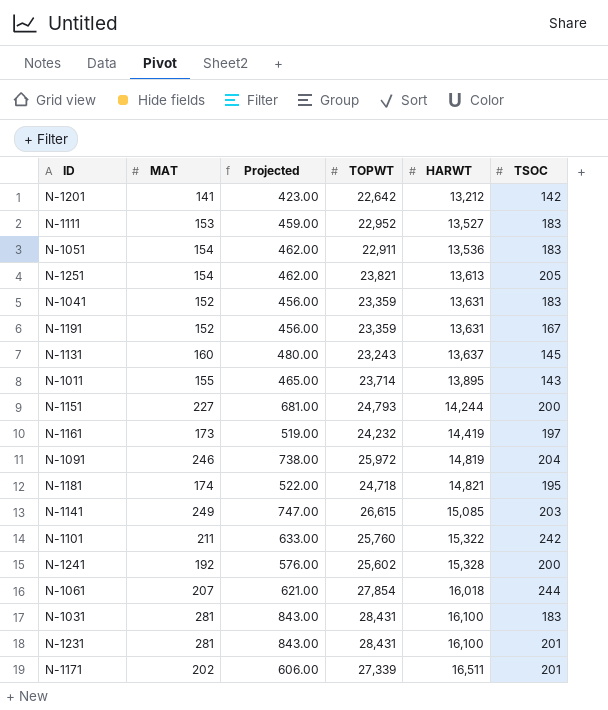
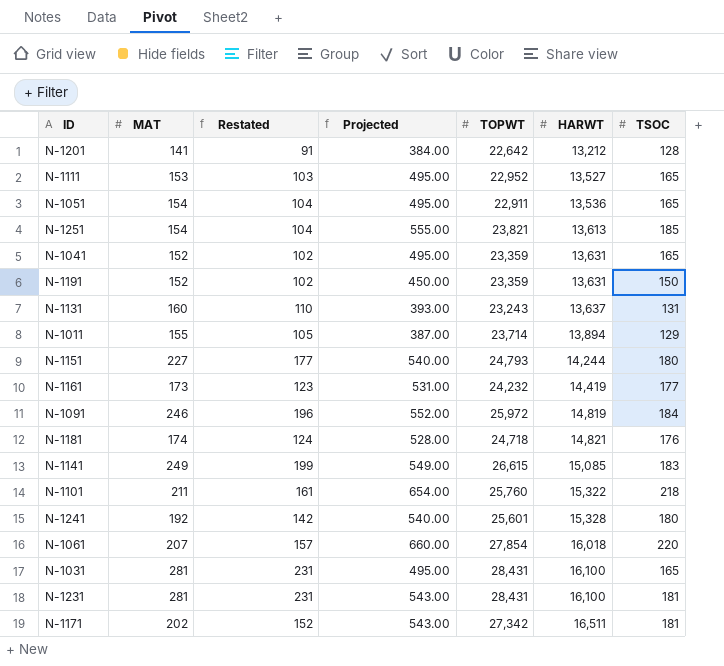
column Restated | formula: none -> [MAT] - 50
column Projected | formula: [MAT] * 3 -> [TSOC] * 3
N-1201 | TSOC: 142 -> 128
N-1111 | TSOC: 183 -> 165
N-1051 | TSOC: 183 -> 165
N-1251 | TSOC: 205 -> 185
N-1041 | TSOC: 183 -> 165
N-1191 | TSOC: 167 -> 150
N-1131 | TSOC: 145 -> 131
N-1011 | HARWT: 13,895 -> 13,894
N-1011 | TSOC: 143 -> 129
N-1151 | TSOC: 200 -> 180
N-1161 | TSOC: 197 -> 177
N-1091 | TSOC: 204 -> 184
N-1181 | TSOC: 195 -> 176
N-1141 | TSOC: 203 -> 183
N-1101 | TSOC: 242 -> 218
N-1241 | TOPWT: 25,602 -> 25,601
N-1241 | TSOC: 200 -> 180
N-1061 | TSOC: 244 -> 220
N-1031 | TSOC: 183 -> 165
N-1231 | TSOC: 201 -> 181
N-1171 | TOPWT: 27,339 -> 27,342
N-1171 | TSOC: 201 -> 181

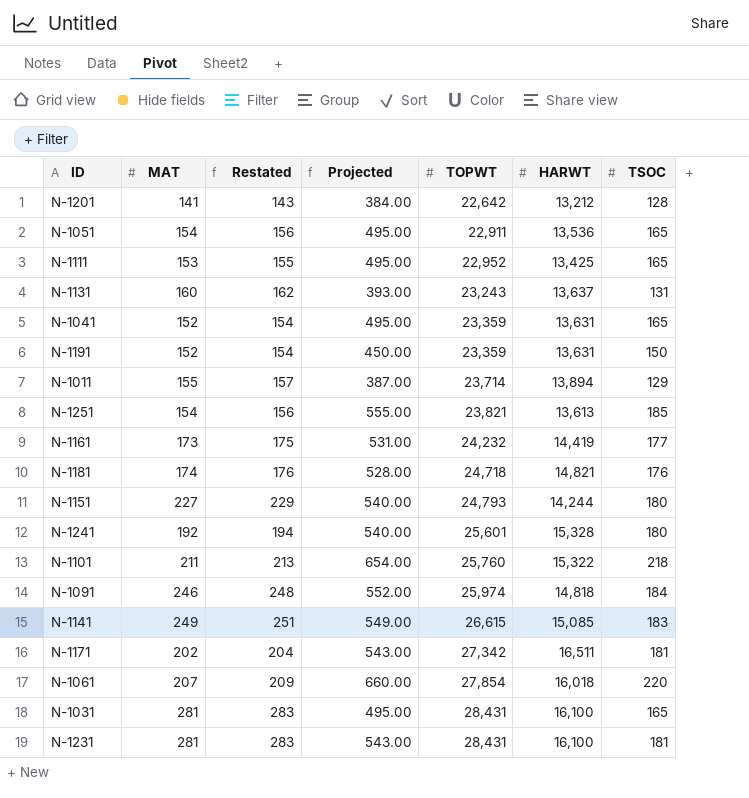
row order: HARWT ascending -> TOPWT ascending
column Restated | formula: [MAT] - 50 -> [MAT] + 2
N-1111 | HARWT: 13,527 -> 13,425
N-1091 | TOPWT: 25,972 -> 25,974
N-1091 | HARWT: 14,819 -> 14,818

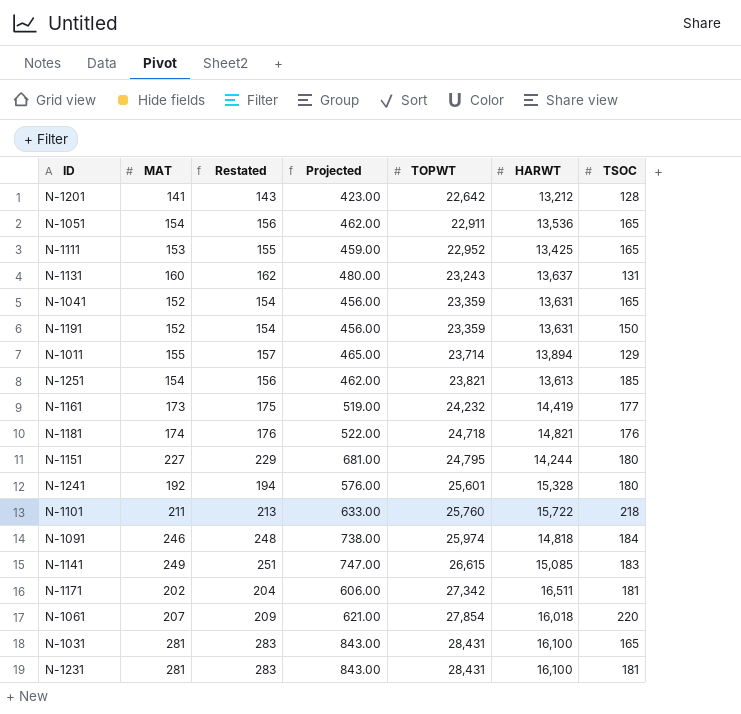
column Projected | formula: [TSOC] * 3 -> [MAT] * 3
N-1151 | TOPWT: 24,793 -> 24,795
N-1101 | HARWT: 15,322 -> 15,722

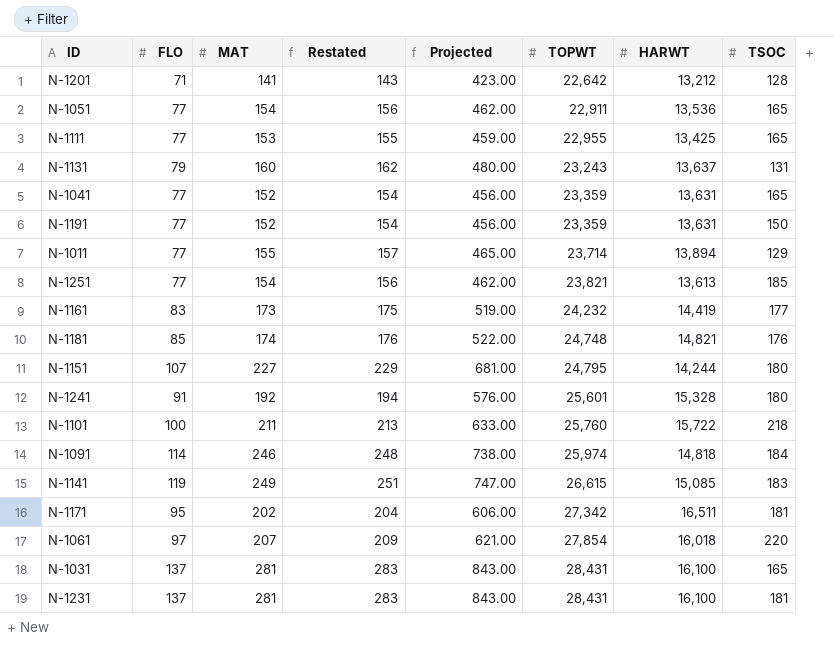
column FLO | position: none -> 2
N-1111 | TOPWT: 22,952 -> 22,955
N-1181 | TOPWT: 24,718 -> 24,748

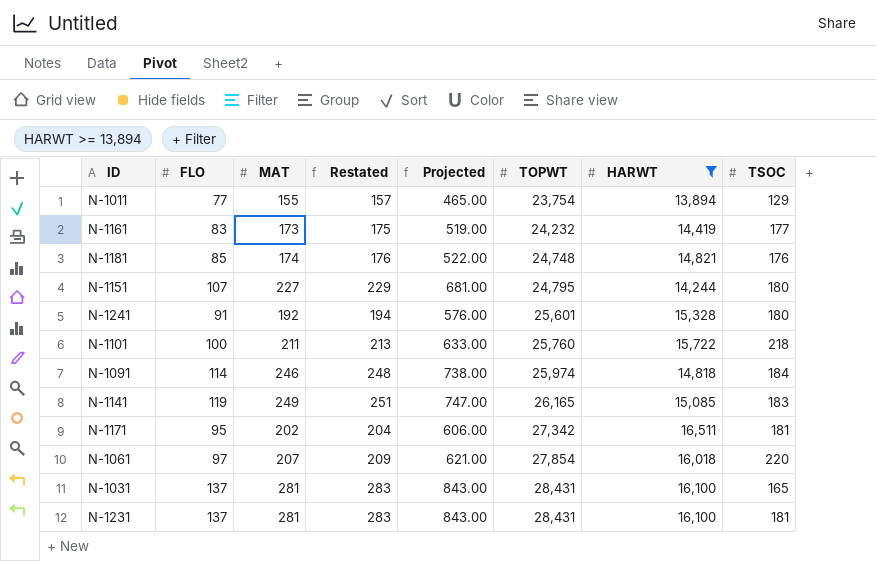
filter: none -> HARWT >= 13,894
N-1011 | TOPWT: 23,714 -> 23,754
N-1141 | TOPWT: 26,615 -> 26,165

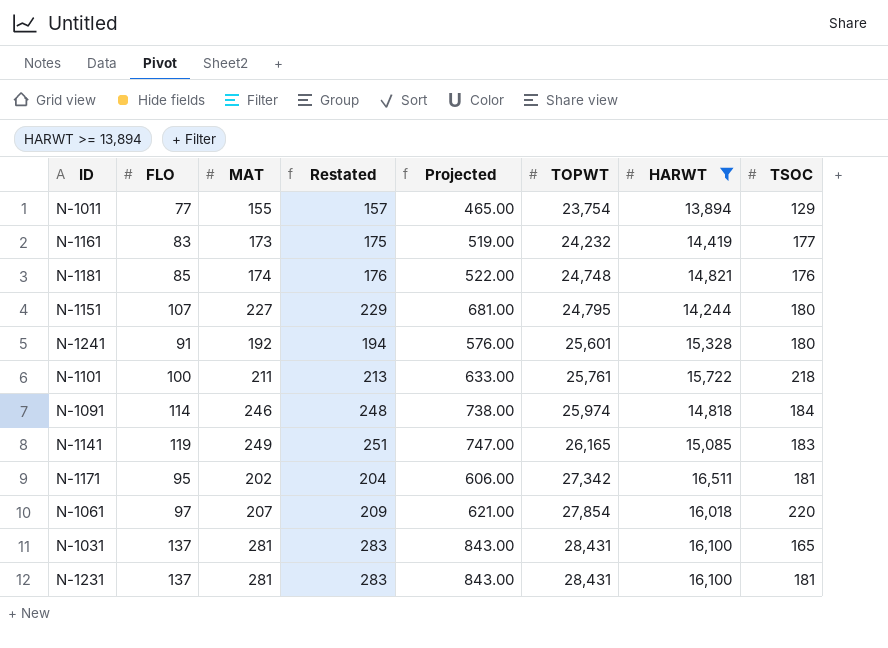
N-1101 | TOPWT: 25,760 -> 25,761

